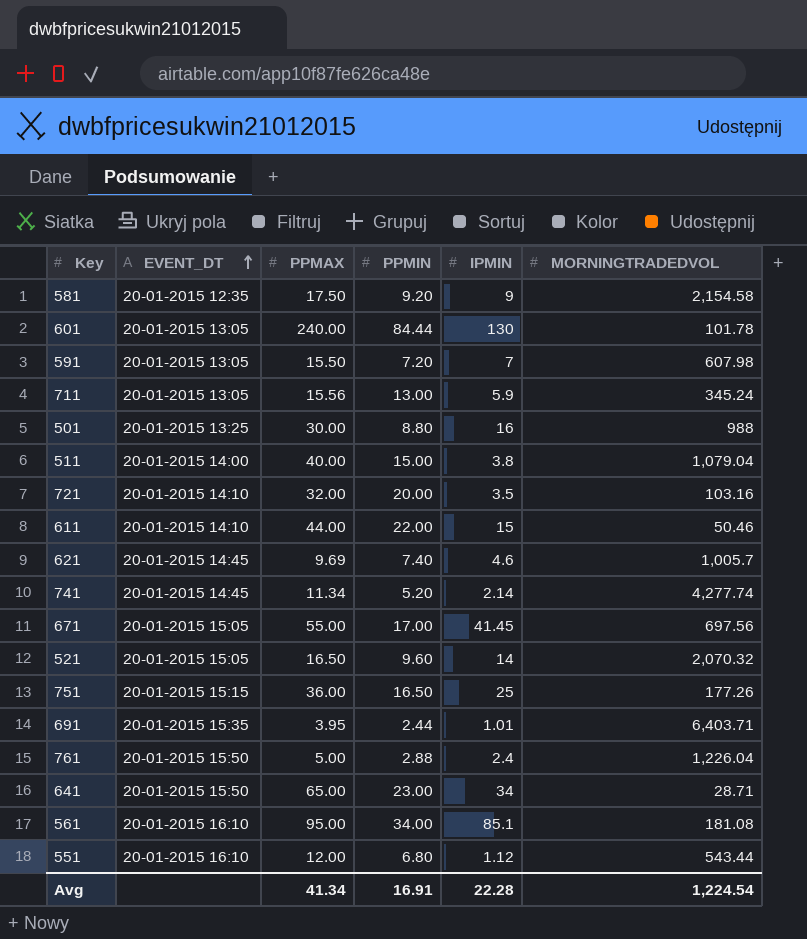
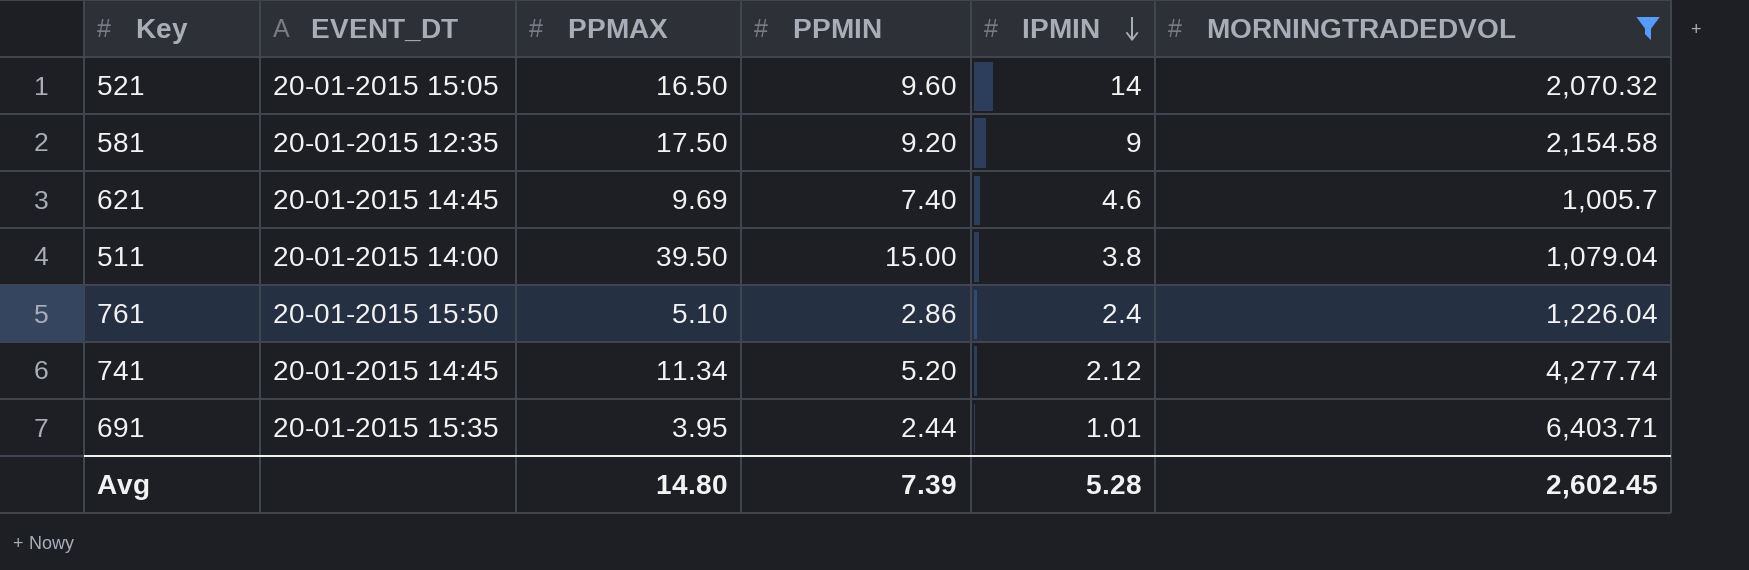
filter: none -> MORNINGTRADEDVOL >= 1,005.7
row order: EVENT_DT ascending -> IPMIN descending
511 | PPMAX: 40.00 -> 39.50
761 | PPMAX: 5.00 -> 5.10
761 | PPMIN: 2.88 -> 2.86
741 | IPMIN: 2.14 -> 2.12
Avg | PPMAX: 41.34 -> 14.80
Avg | PPMIN: 16.91 -> 7.39
Avg | IPMIN: 22.28 -> 5.28
Avg | MORNINGTRADEDVOL: 1,224.54 -> 2,602.45

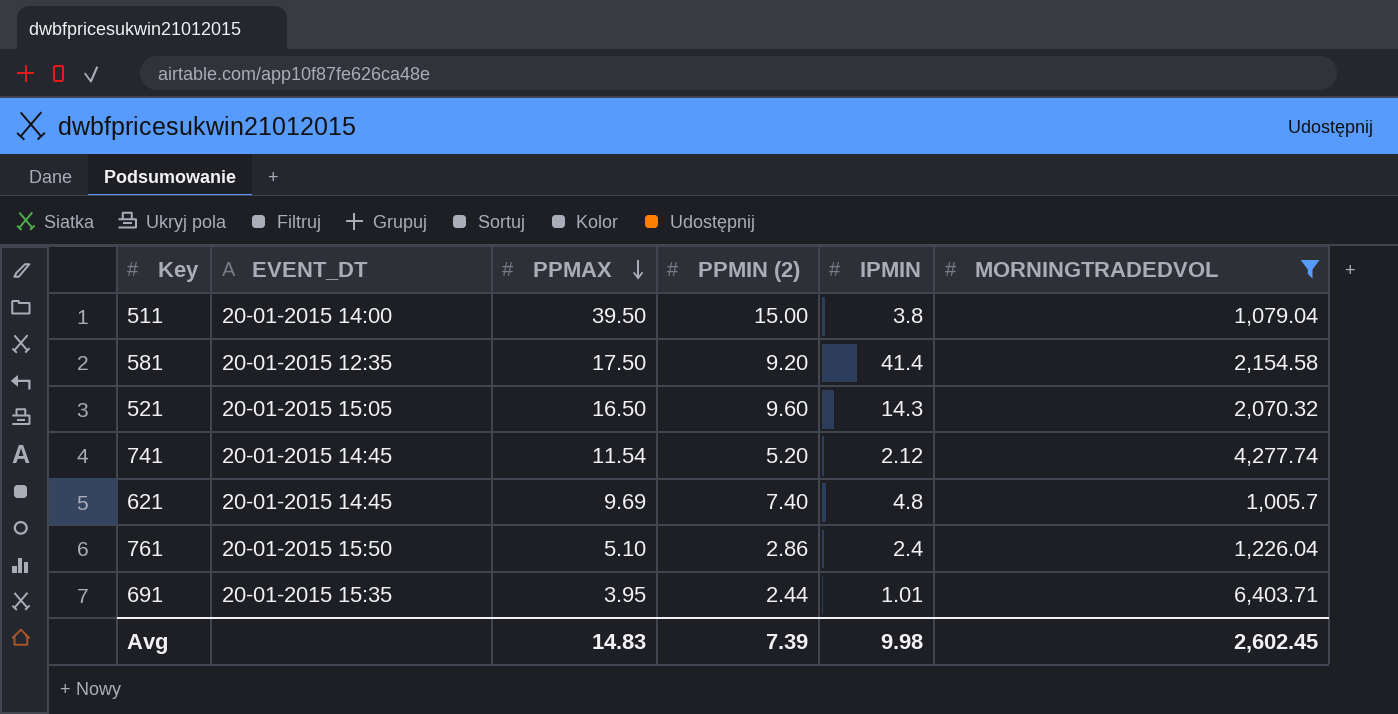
row order: IPMIN descending -> PPMAX descending
column name: PPMIN -> PPMIN (2)
581 | IPMIN: 9 -> 41.4
521 | IPMIN: 14 -> 14.3
741 | PPMAX: 11.34 -> 11.54
621 | IPMIN: 4.6 -> 4.8
Avg | PPMAX: 14.80 -> 14.83
Avg | IPMIN: 5.28 -> 9.98

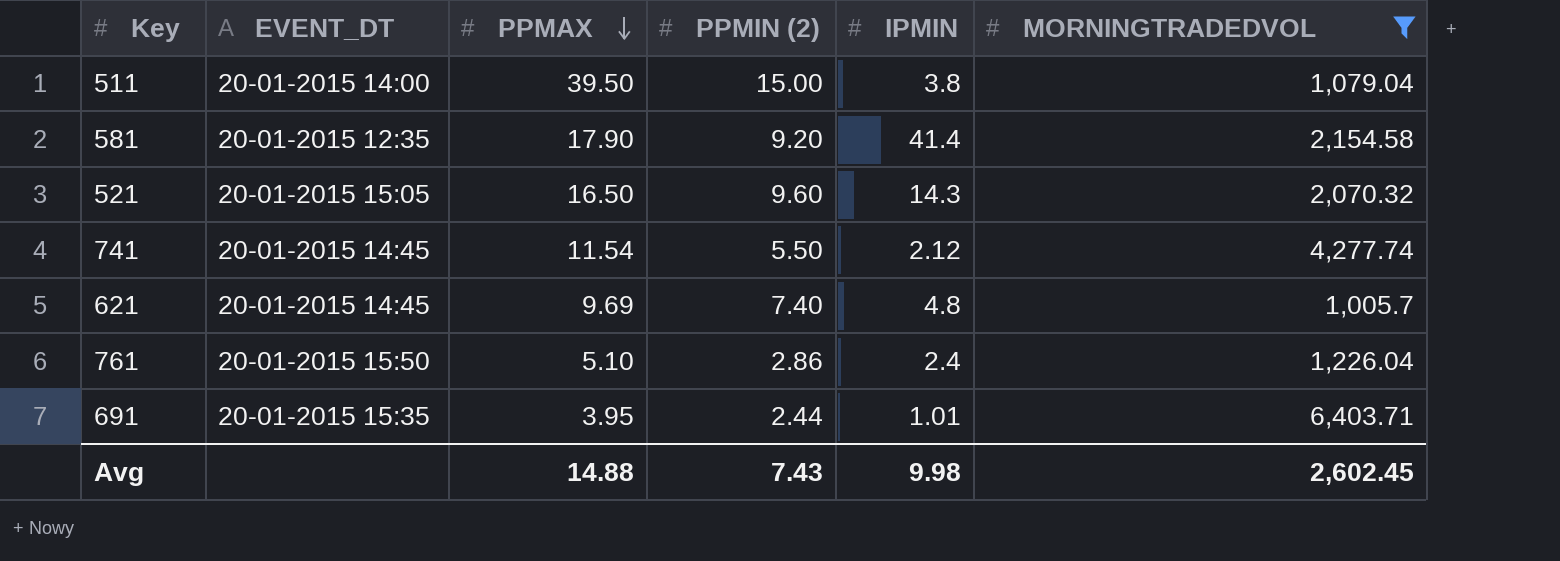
581 | PPMAX: 17.50 -> 17.90
741 | PPMIN (2): 5.20 -> 5.50
Avg | PPMAX: 14.83 -> 14.88
Avg | PPMIN (2): 7.39 -> 7.43

